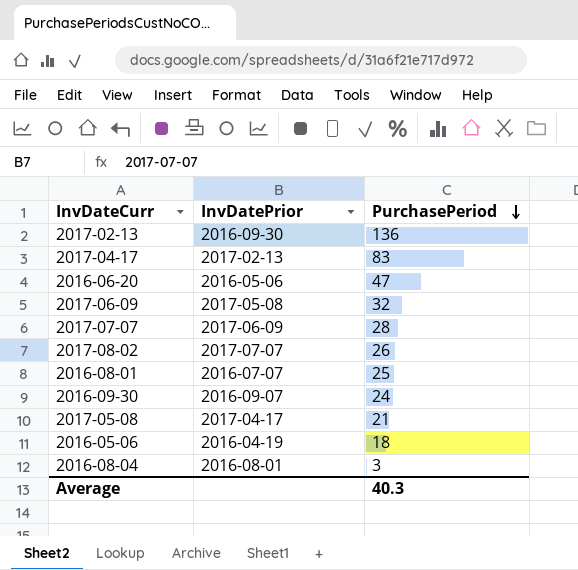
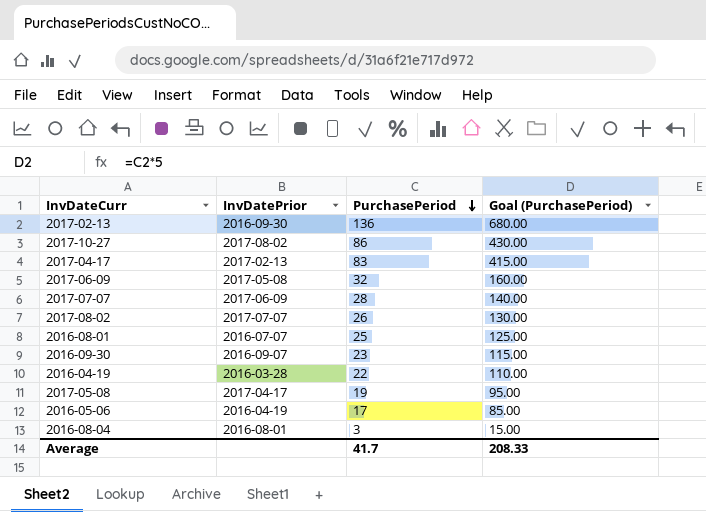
column Goal (PurchasePeriod) | formula: none -> [PurchasePeriod] * 5
row 2016-06-20: 2016-05-06 | 47 -> none
row 2017-10-27: none -> 2017-08-02 | 86 | 430.00
2016-09-30 | PurchasePeriod: 24 -> 23
row 2016-04-19: none -> 2016-03-28 | 22 | 110.00
2017-05-08 | PurchasePeriod: 21 -> 19
2016-05-06 | PurchasePeriod: 18 -> 17
Average | PurchasePeriod: 40.3 -> 41.7

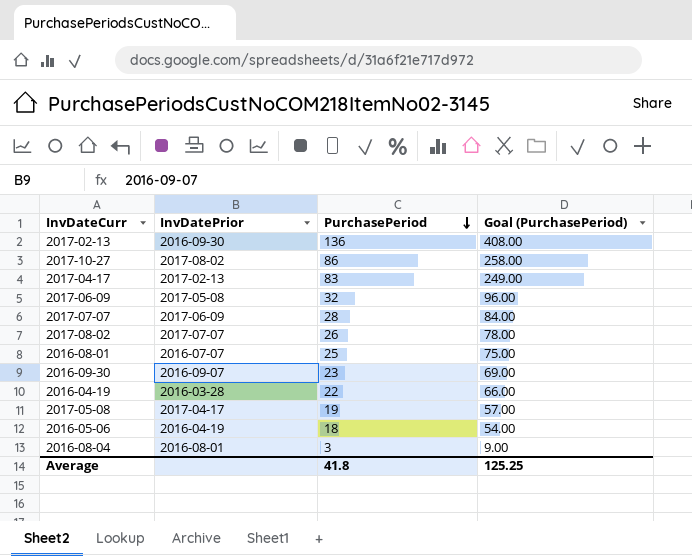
column Goal (PurchasePeriod) | formula: [PurchasePeriod] * 5 -> [PurchasePeriod] * 3
2016-05-06 | PurchasePeriod: 17 -> 18
Average | PurchasePeriod: 41.7 -> 41.8
Average | Goal (PurchasePeriod): 208.33 -> 125.25

